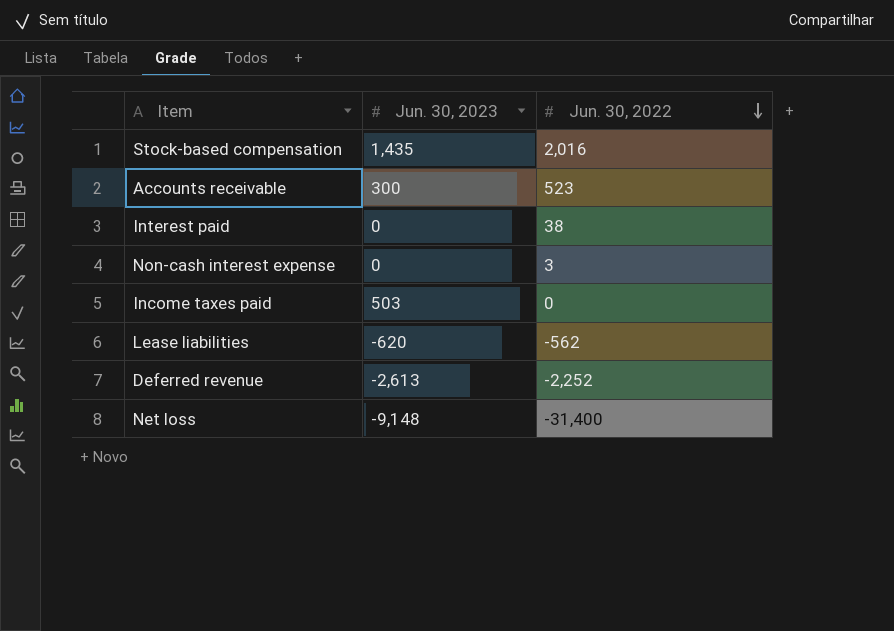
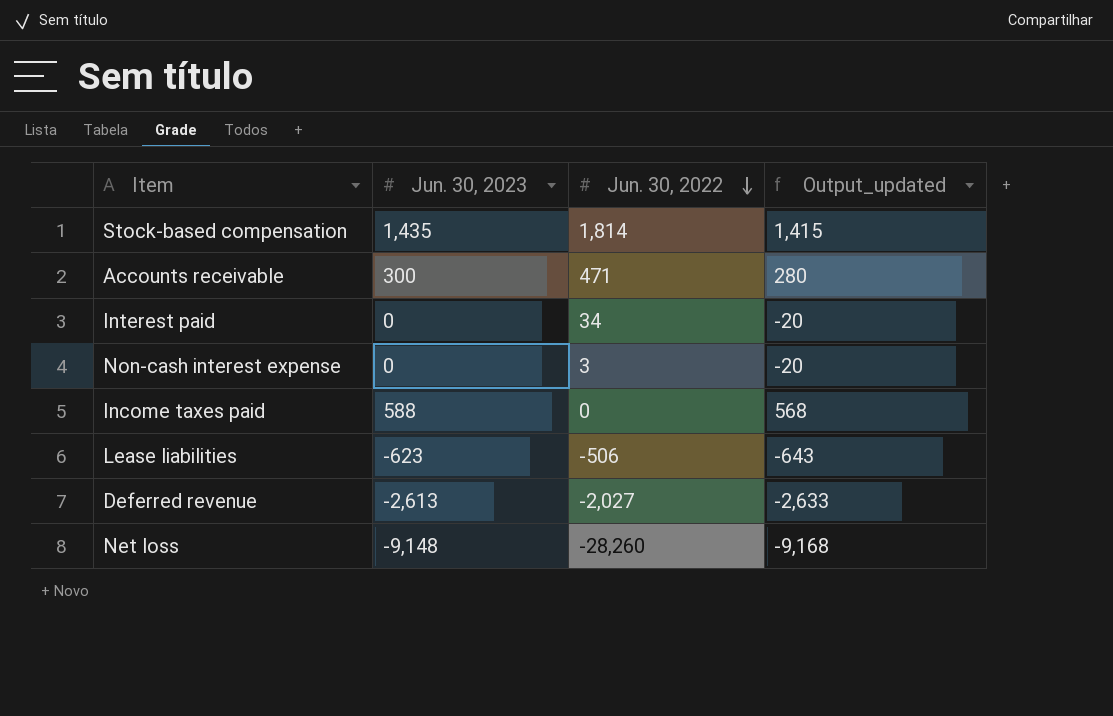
column Output_updated | formula: none -> [Jun. 30, 2023] - 20
Stock-based compensation | Jun. 30, 2022: 2,016 -> 1,814
Accounts receivable | Jun. 30, 2022: 523 -> 471
Interest paid | Jun. 30, 2022: 38 -> 34
Income taxes paid | Jun. 30, 2023: 503 -> 588
Lease liabilities | Jun. 30, 2023: -620 -> -623
Lease liabilities | Jun. 30, 2022: -562 -> -506
Deferred revenue | Jun. 30, 2022: -2,252 -> -2,027
Net loss | Jun. 30, 2022: -31,400 -> -28,260

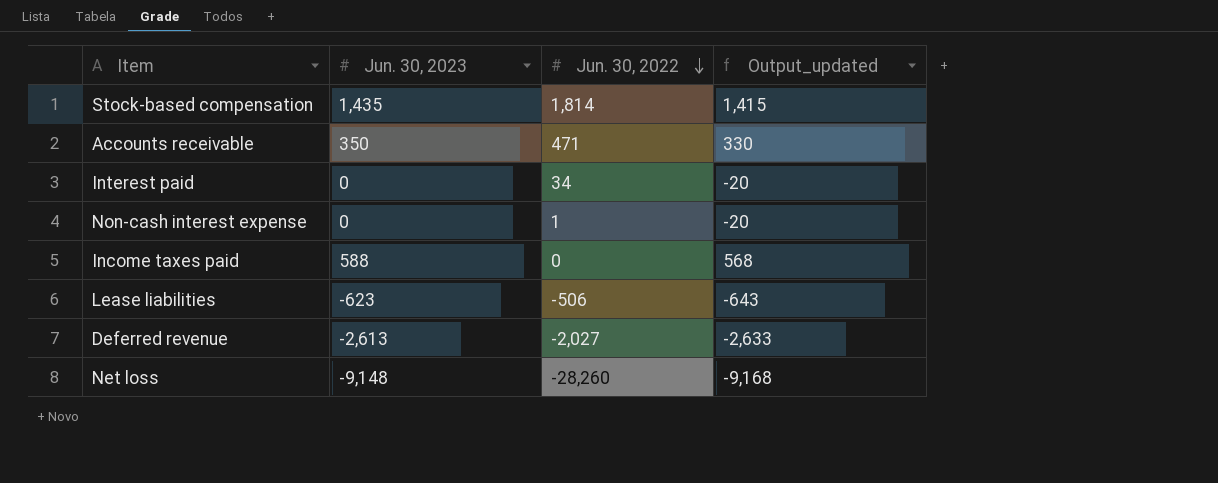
Accounts receivable | Jun. 30, 2023: 300 -> 350
Accounts receivable | Output_updated: 280 -> 330
Non-cash interest expense | Jun. 30, 2022: 3 -> 1

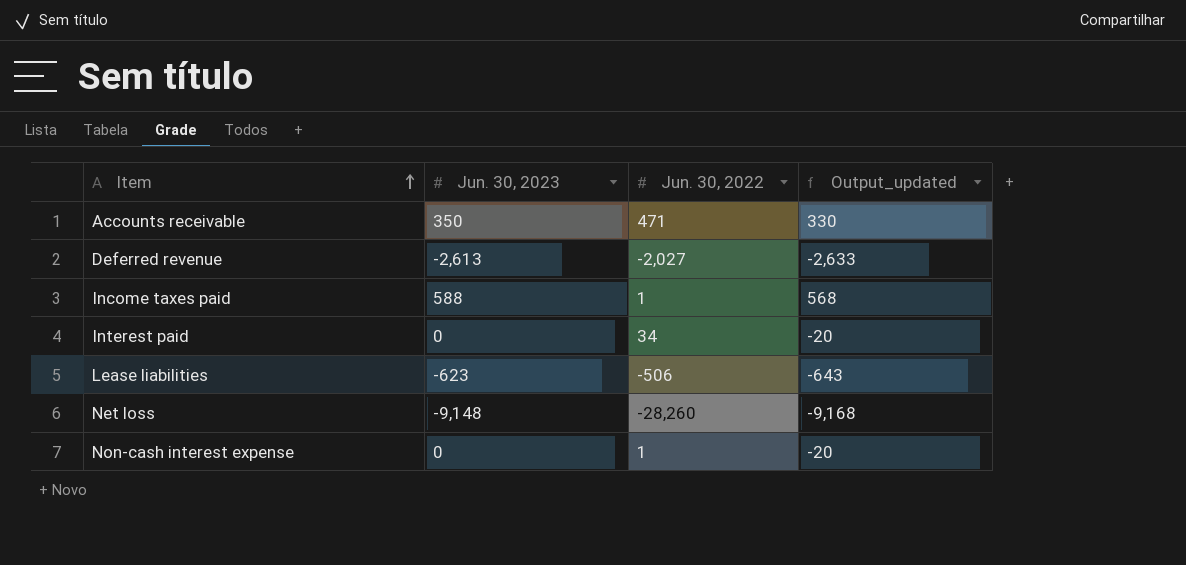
row order: Jun. 30, 2022 descending -> Item ascending
row Stock-based compensation: 1,435 | 1,814 | 1,415 -> none
Income taxes paid | Jun. 30, 2022: 0 -> 1

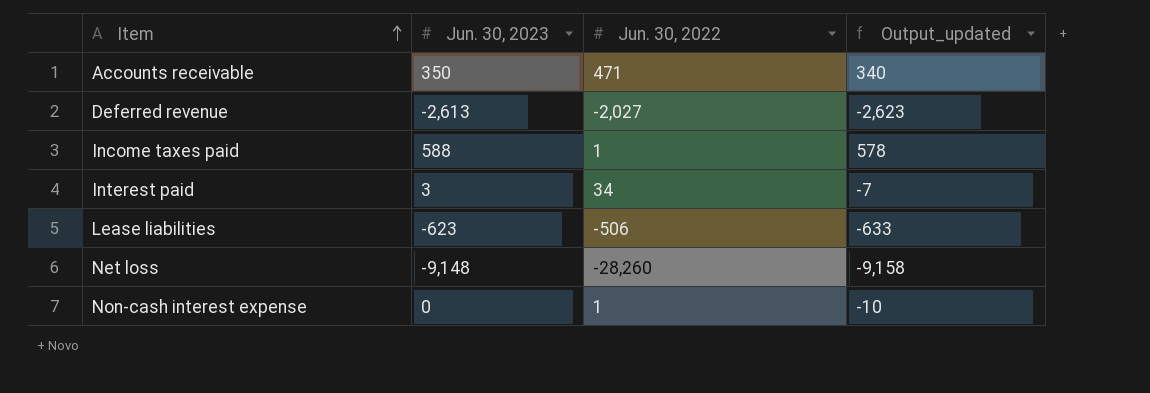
column Output_updated | formula: [Jun. 30, 2023] - 20 -> [Jun. 30, 2023] - 10
Interest paid | Jun. 30, 2023: 0 -> 3

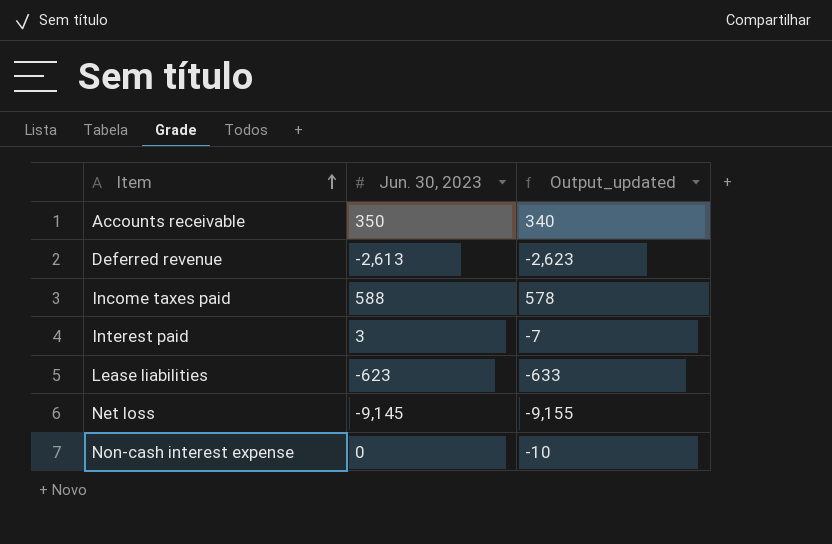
column Jun. 30, 2022 | position: 3 -> none
Net loss | Jun. 30, 2023: -9,148 -> -9,145
Net loss | Output_updated: -9,158 -> -9,155

